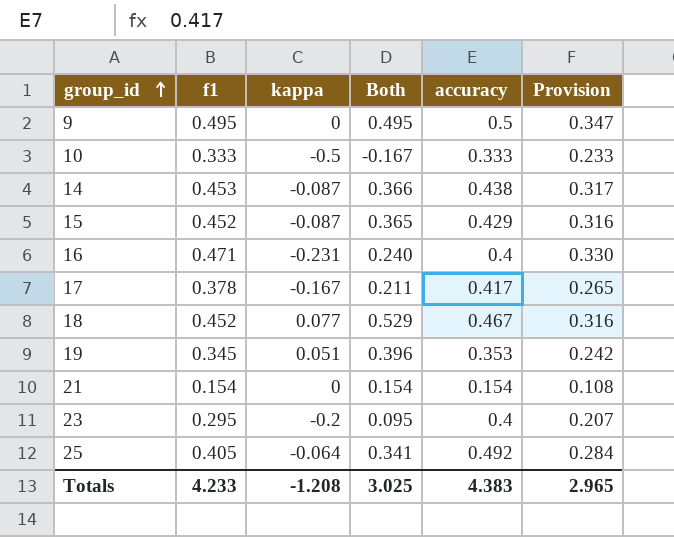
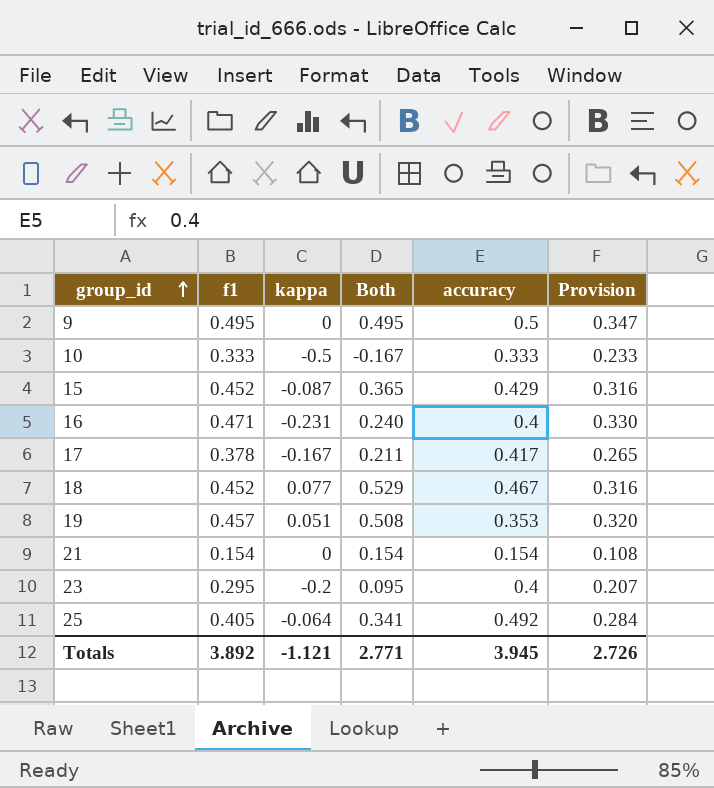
row 14: 0.453 | -0.087 | 0.366 | 0.438 | 0.317 -> none
19 | f1: 0.345 -> 0.457
19 | Both: 0.396 -> 0.508
19 | Provision: 0.242 -> 0.320
Totals | f1: 4.233 -> 3.892
Totals | kappa: -1.208 -> -1.121
Totals | Both: 3.025 -> 2.771
Totals | accuracy: 4.383 -> 3.945
Totals | Provision: 2.965 -> 2.726

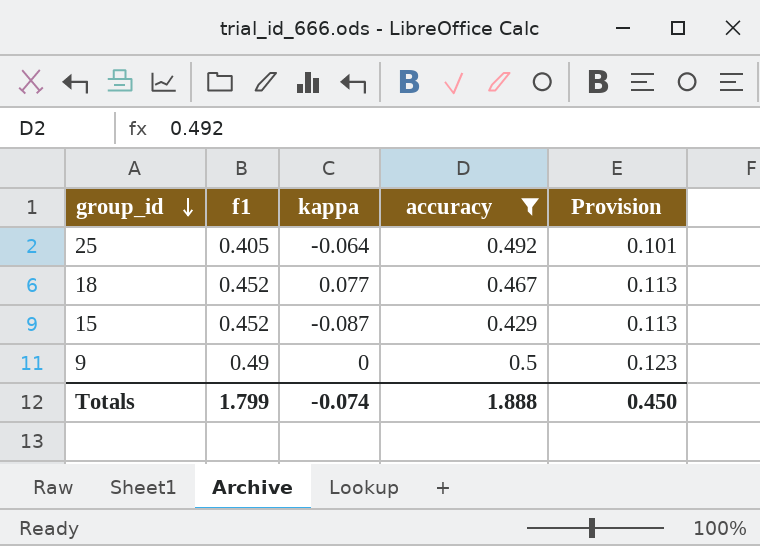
filter: none -> accuracy >= 0.429
row order: group_id ascending -> group_id descending
column Both | formula: [f1] + [kappa] -> none
column Provision | formula: [f1] * 0.7 -> [f1] * 0.25
9 | f1: 0.495 -> 0.49
Totals | f1: 3.892 -> 1.799
Totals | kappa: -1.121 -> -0.074
Totals | accuracy: 3.945 -> 1.888
Totals | Provision: 2.726 -> 0.450

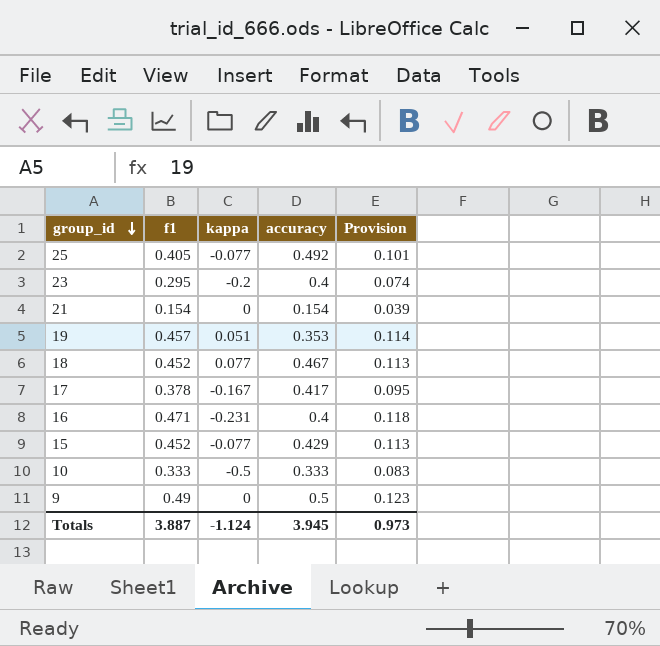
filter: accuracy >= 0.429 -> none
25 | kappa: -0.064 -> -0.077
15 | kappa: -0.087 -> -0.077
Totals | f1: 1.799 -> 3.887
Totals | kappa: -0.074 -> -1.124
Totals | accuracy: 1.888 -> 3.945
Totals | Provision: 0.450 -> 0.973

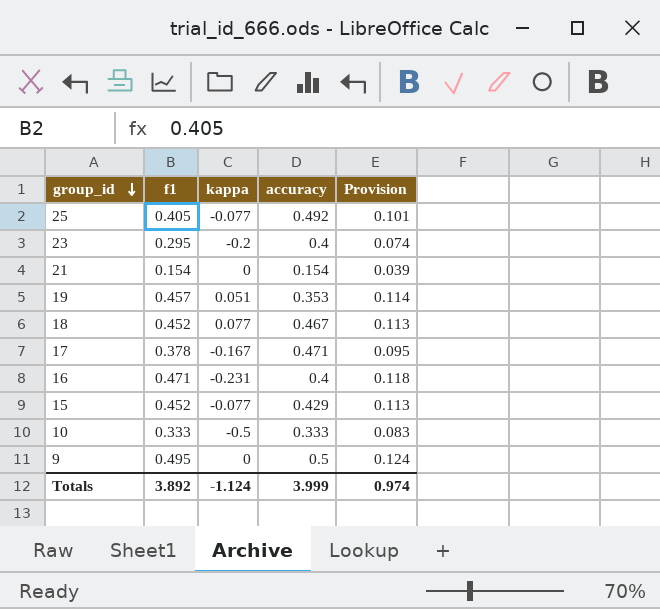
17 | accuracy: 0.417 -> 0.471
9 | f1: 0.49 -> 0.495
9 | Provision: 0.123 -> 0.124
Totals | f1: 3.887 -> 3.892
Totals | accuracy: 3.945 -> 3.999
Totals | Provision: 0.973 -> 0.974

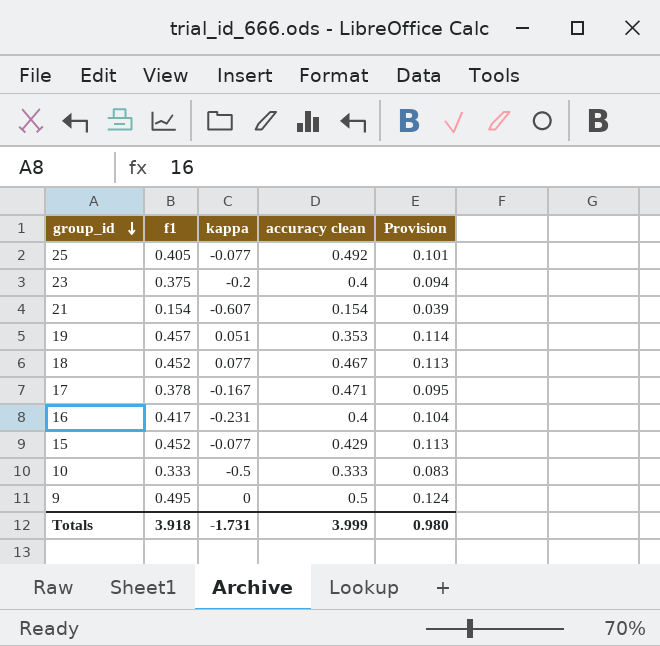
column name: accuracy -> accuracy clean
23 | f1: 0.295 -> 0.375
23 | Provision: 0.074 -> 0.094
21 | kappa: 0 -> -0.607
16 | f1: 0.471 -> 0.417
16 | Provision: 0.118 -> 0.104
Totals | f1: 3.892 -> 3.918
Totals | kappa: -1.124 -> -1.731
Totals | Provision: 0.974 -> 0.980

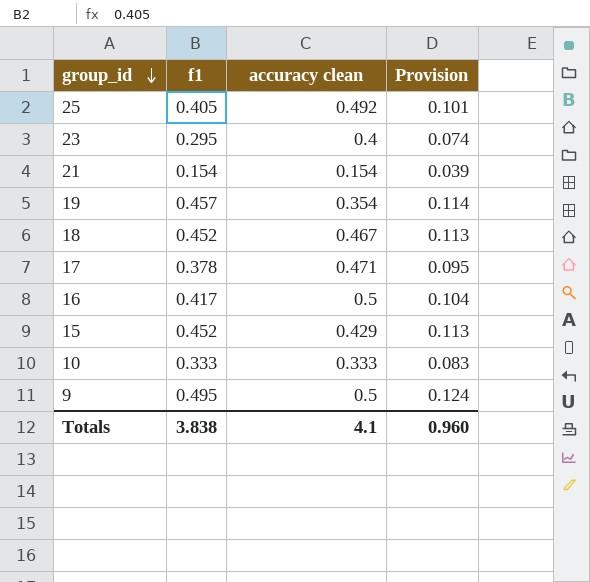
column kappa | position: 3 -> none
23 | f1: 0.375 -> 0.295
23 | Provision: 0.094 -> 0.074
19 | accuracy clean: 0.353 -> 0.354
16 | accuracy clean: 0.4 -> 0.5
Totals | f1: 3.918 -> 3.838
Totals | accuracy clean: 3.999 -> 4.1
Totals | Provision: 0.980 -> 0.960

